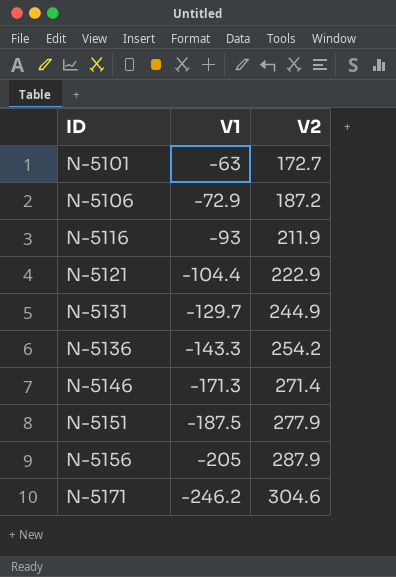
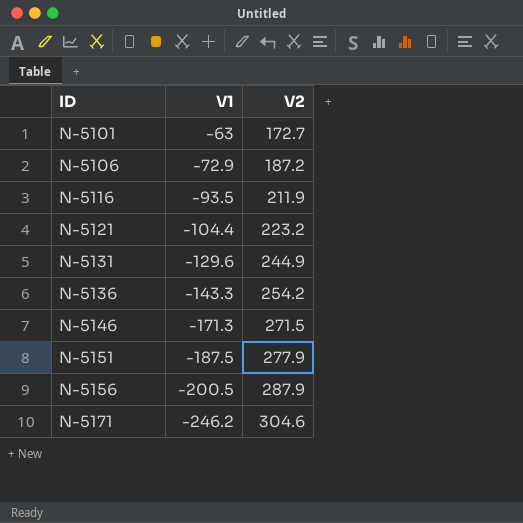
N-5116 | V1: -93 -> -93.5
N-5121 | V2: 222.9 -> 223.2
N-5131 | V1: -129.7 -> -129.6
N-5146 | V2: 271.4 -> 271.5
N-5156 | V1: -205 -> -200.5

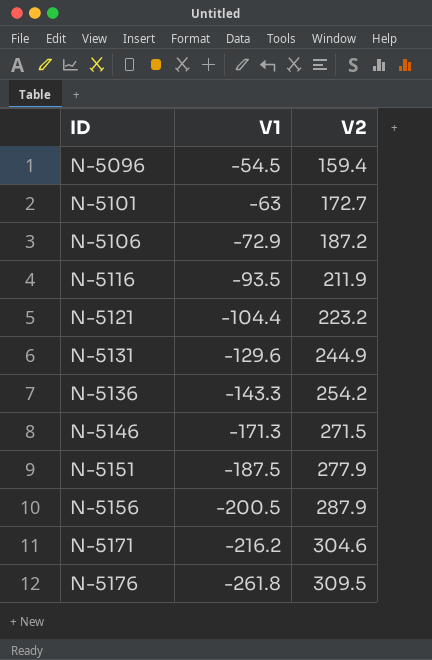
row N-5096: none -> -54.5 | 159.4
N-5171 | V1: -246.2 -> -216.2
row N-5176: none -> -261.8 | 309.5

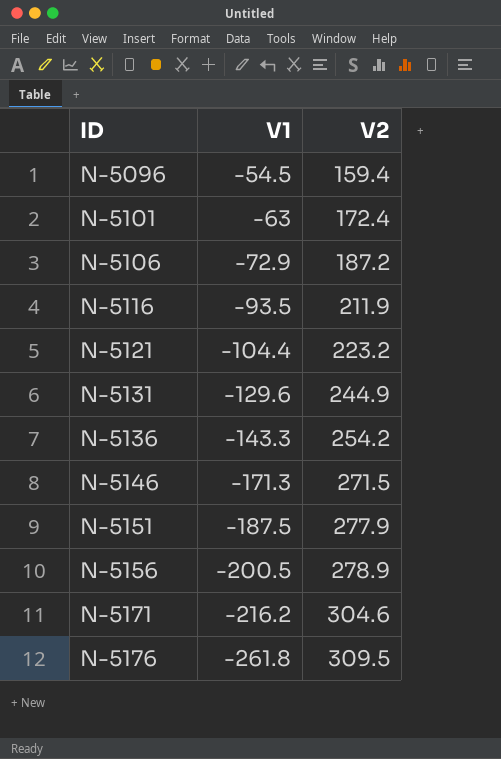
N-5101 | V2: 172.7 -> 172.4
N-5156 | V2: 287.9 -> 278.9

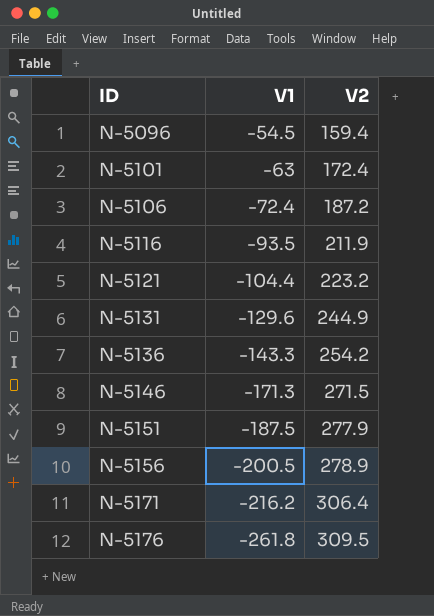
N-5106 | V1: -72.9 -> -72.4
N-5171 | V2: 304.6 -> 306.4

